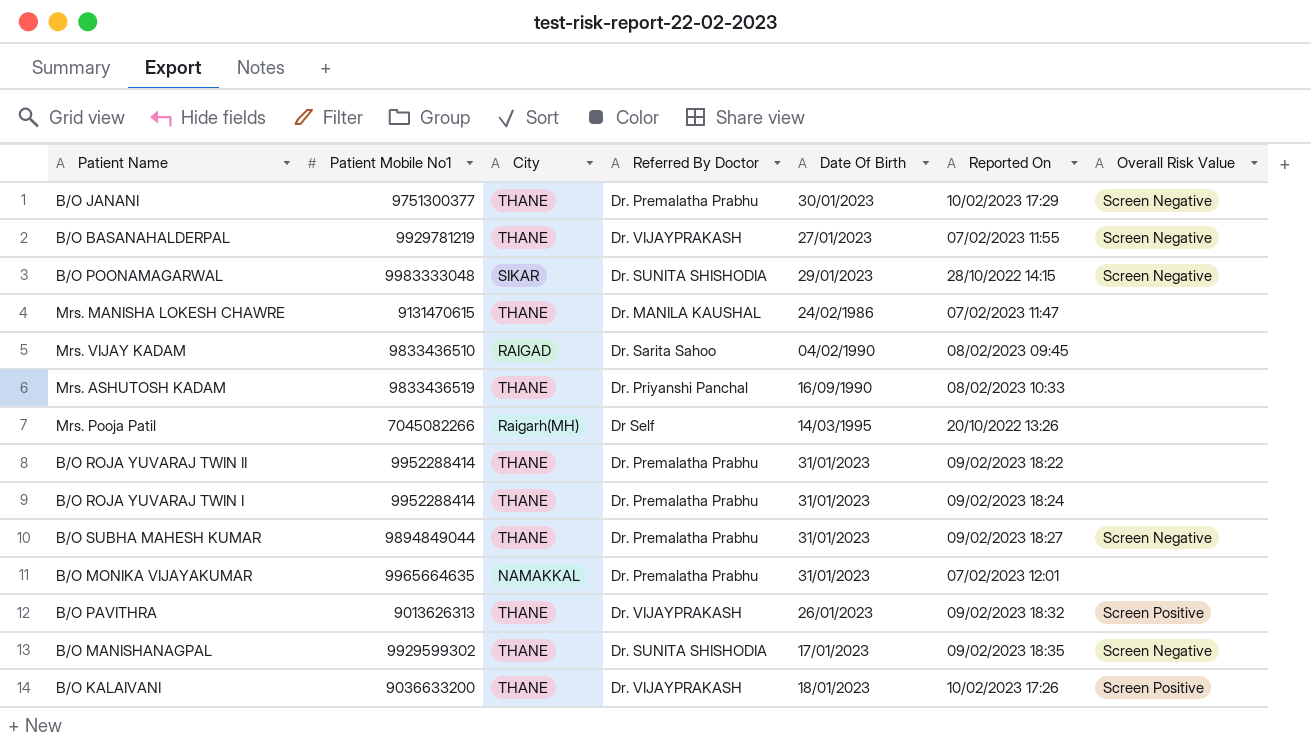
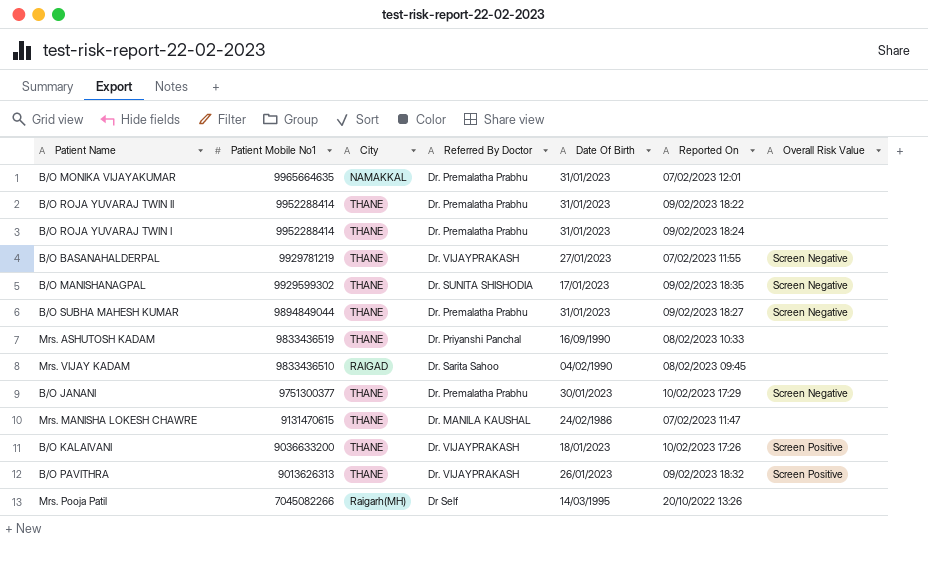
row order: none -> Patient Mobile No1 descending
row B/O POONAMAGARWAL: 9983333048 | SIKAR | Dr. SUNITA SHISHODIA | 29/01/2023 | 28/10/2022 14:15 | Screen Negative -> none

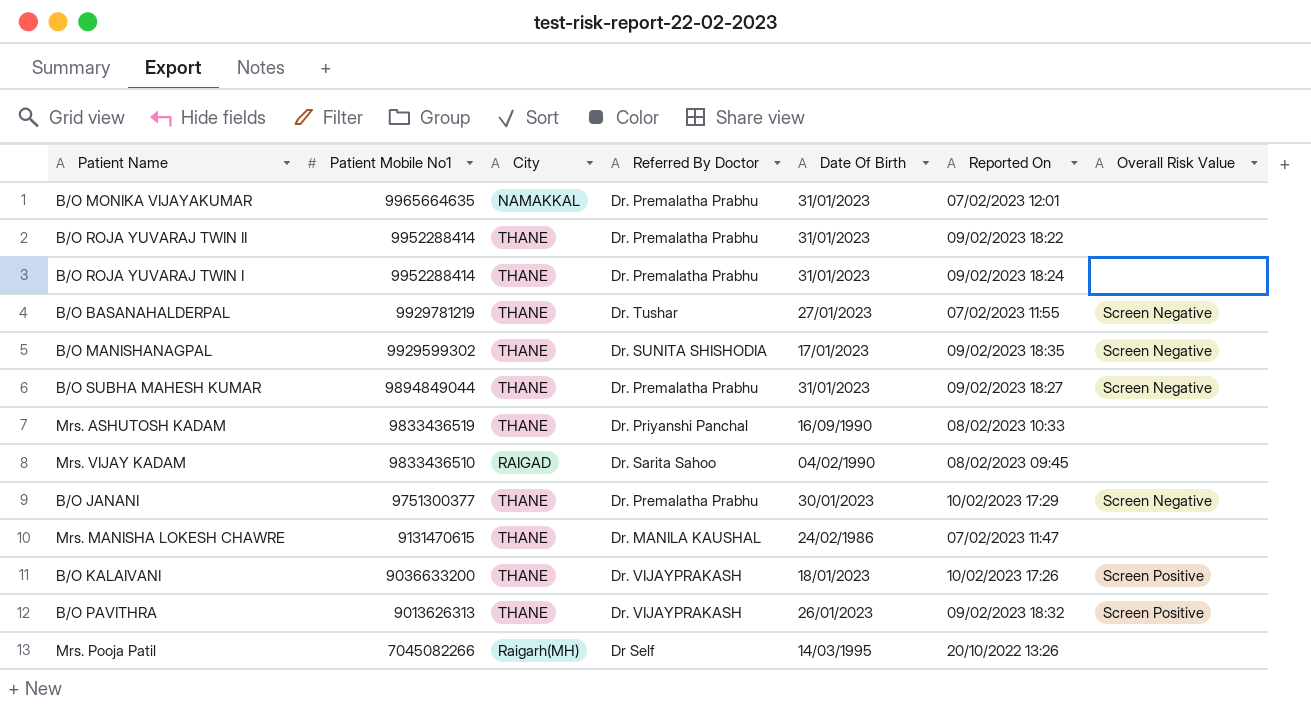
B/O BASANAHALDERPAL | Referred By Doctor: Dr. VIJAYPRAKASH -> Dr. Tushar

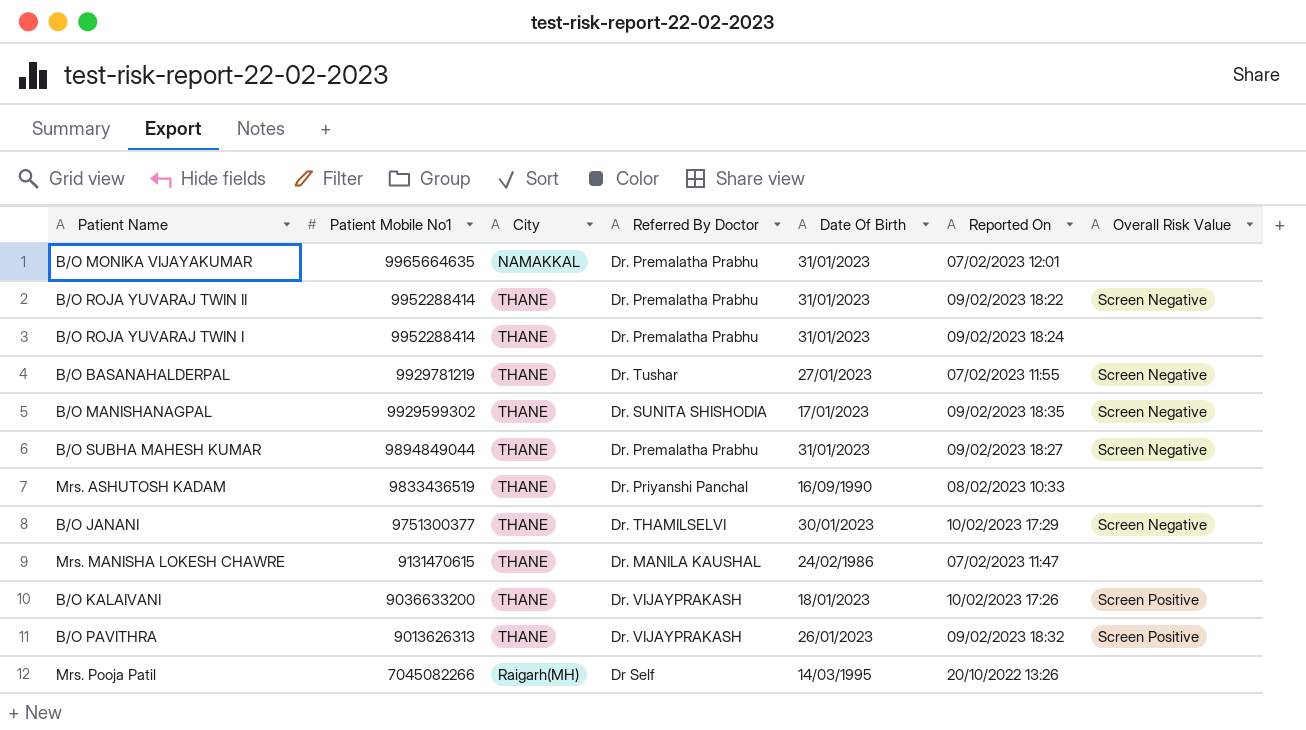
row Mrs. VIJAY KADAM: 9833436510 | RAIGAD | Dr. Sarita Sahoo | 04/02/1990 | 08/02/2023 09:45 | none -> none
B/O ROJA YUVARAJ TWIN II | Overall Risk Value: none -> Screen Negative
B/O JANANI | Referred By Doctor: Dr. Premalatha Prabhu -> Dr. THAMILSELVI

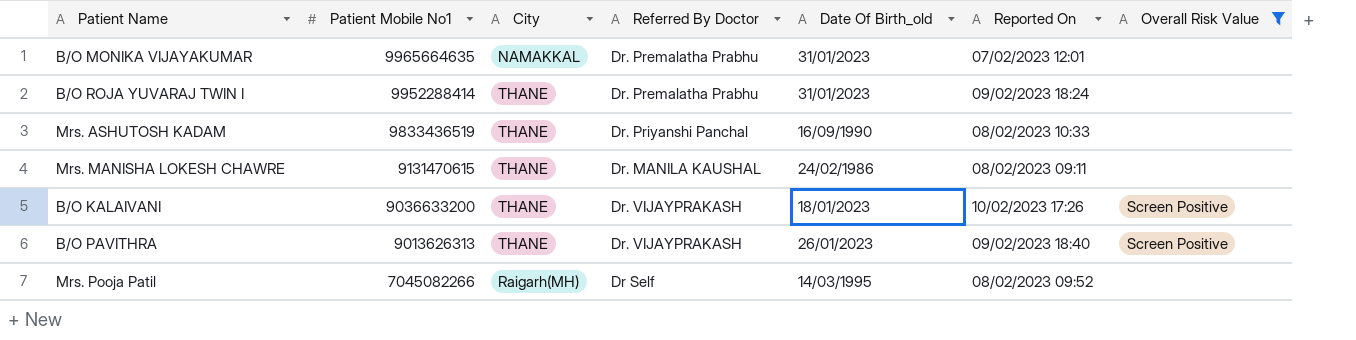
filter: none -> Overall Risk Value != Screen Negative
column name: Date Of Birth -> Date Of Birth_old
Mrs. MANISHA LOKESH CHAWRE | Reported On: 07/02/2023 11:47 -> 08/02/2023 09:11
B/O PAVITHRA | Reported On: 09/02/2023 18:32 -> 09/02/2023 18:40
Mrs. Pooja Patil | Reported On: 20/10/2022 13:26 -> 08/02/2023 09:52

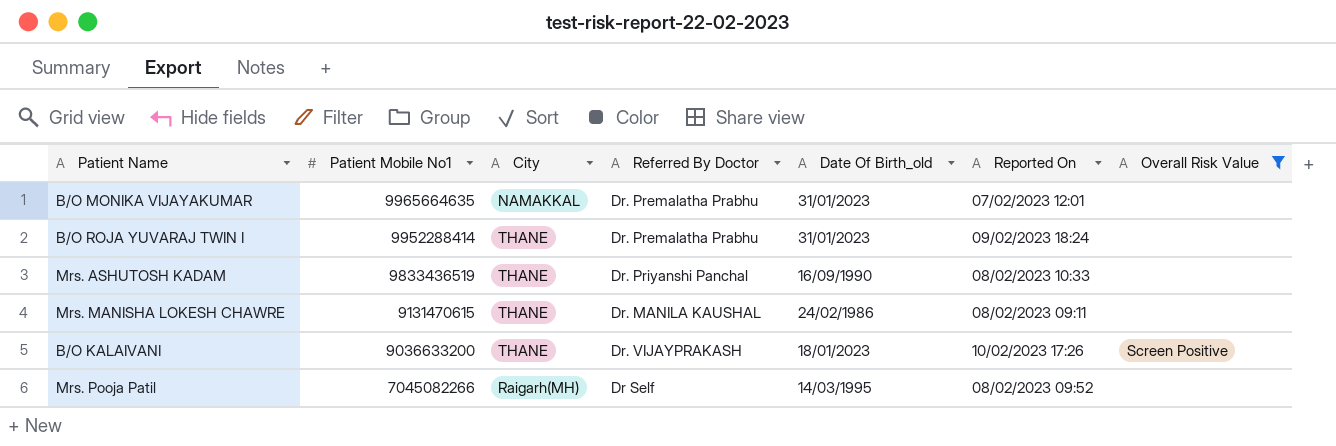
row B/O PAVITHRA: 9013626313 | THANE | Dr. VIJAYPRAKASH | 26/01/2023 | 09/02/2023 18:40 | Screen Positive -> none

